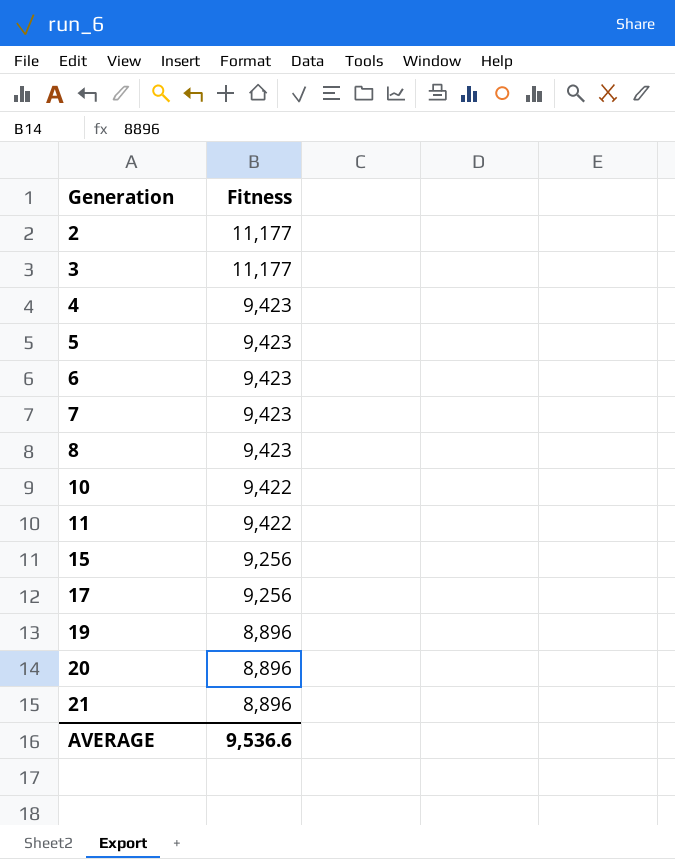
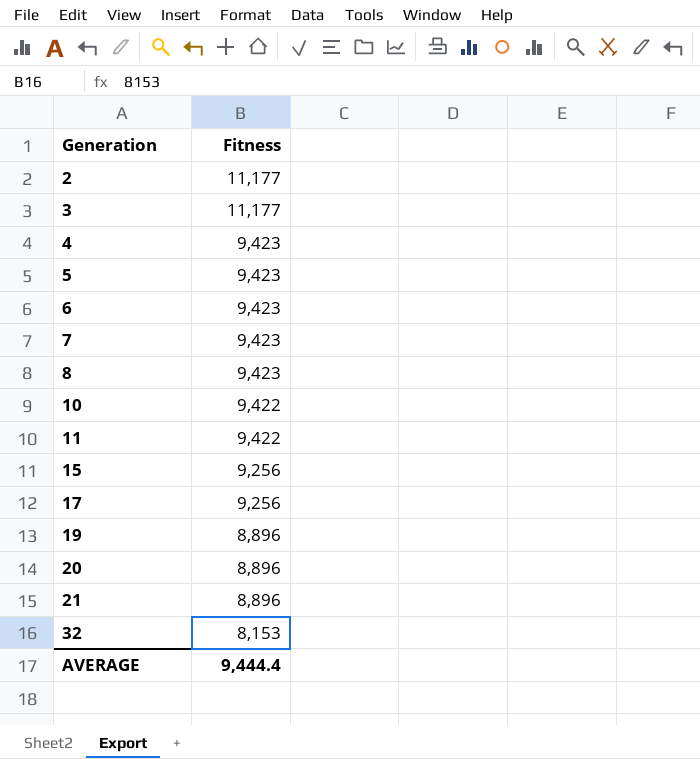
row 32: none -> 8,153
AVERAGE | Fitness: 9,536.6 -> 9,444.4

